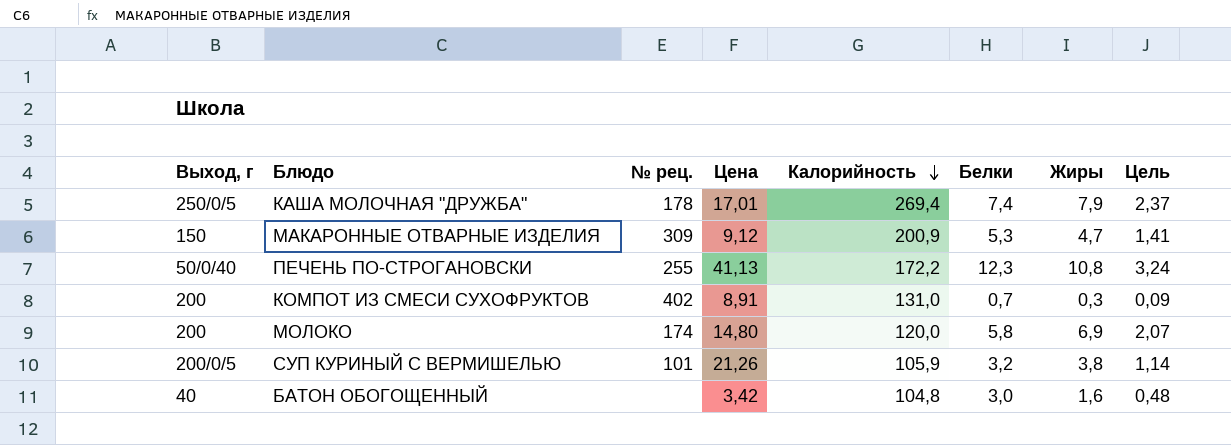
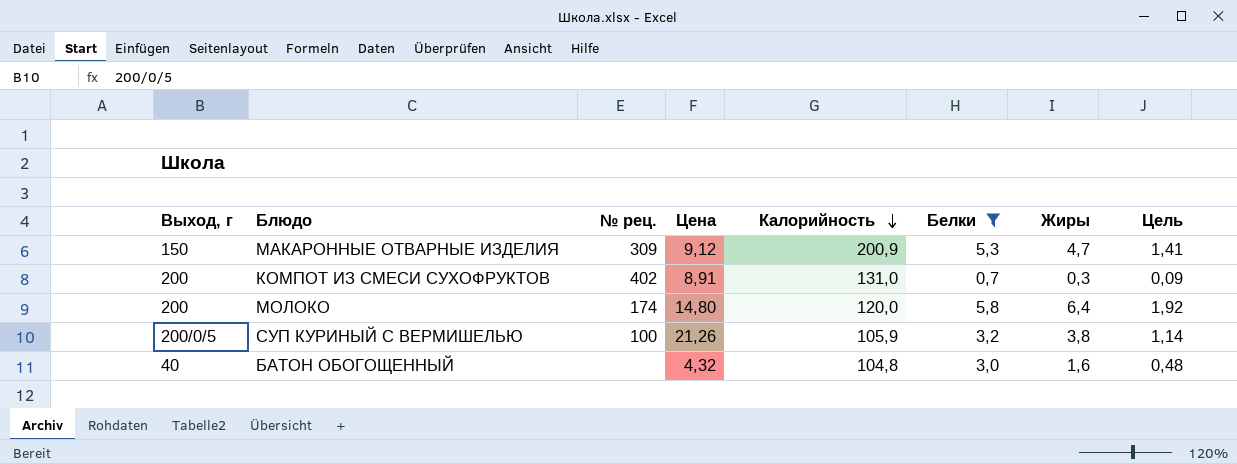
filter: none -> Белки <= 5,8
МОЛОКО | Жиры: 6,9 -> 6,4
МОЛОКО | Цель: 2,07 -> 1,92
СУП КУРИНЫЙ С ВЕРМИШЕЛЬЮ | № рец.: 101 -> 100
БАТОН ОБОГОЩЕННЫЙ | Цена: 3,42 -> 4,32

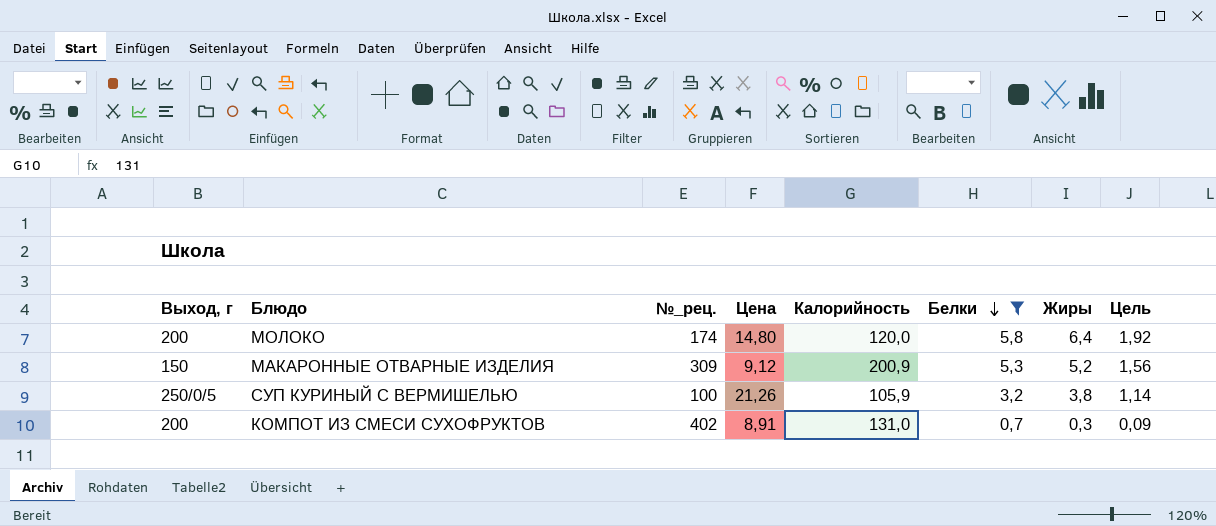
row order: Калорийность descending -> Белки descending
column name: № рец. -> №_рец.
row БАТОН ОБОГОЩЕННЫЙ: 40 | none | 4,32 | 104,8 | 3,0 | 1,6 | 0,48 -> none
МАКАРОННЫЕ ОТВАРНЫЕ ИЗДЕЛИЯ | Жиры: 4,7 -> 5,2
МАКАРОННЫЕ ОТВАРНЫЕ ИЗДЕЛИЯ | Цель: 1,41 -> 1,56
СУП КУРИНЫЙ С ВЕРМИШЕЛЬЮ | Выход, г: 200/0/5 -> 250/0/5

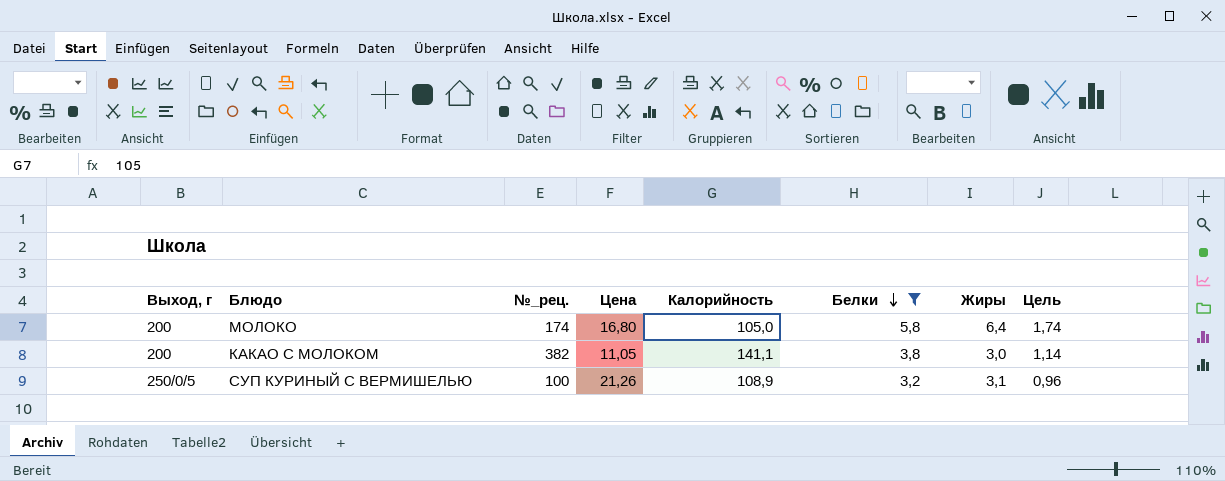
column Цель | formula: [Жиры] * 0,3 -> [Белки] * 0,3
row МАКАРОННЫЕ ОТВАРНЫЕ ИЗДЕЛИЯ: 150 | 309 | 9,12 | 200,9 | 5,3 | 5,2 | 1,56 -> none
row КОМПОТ ИЗ СМЕСИ СУХОФРУКТОВ: 200 | 402 | 8,91 | 131,0 | 0,7 | 0,3 | 0,09 -> none
МОЛОКО | Цена: 14,80 -> 16,80
МОЛОКО | Калорийность: 120,0 -> 105,0
row КАКАО С МОЛОКОМ: none -> 200 | 382 | 11,05 | 141,1 | 3,8 | 3,0 | 1,14
СУП КУРИНЫЙ С ВЕРМИШЕЛЬЮ | Калорийность: 105,9 -> 108,9
СУП КУРИНЫЙ С ВЕРМИШЕЛЬЮ | Жиры: 3,8 -> 3,1

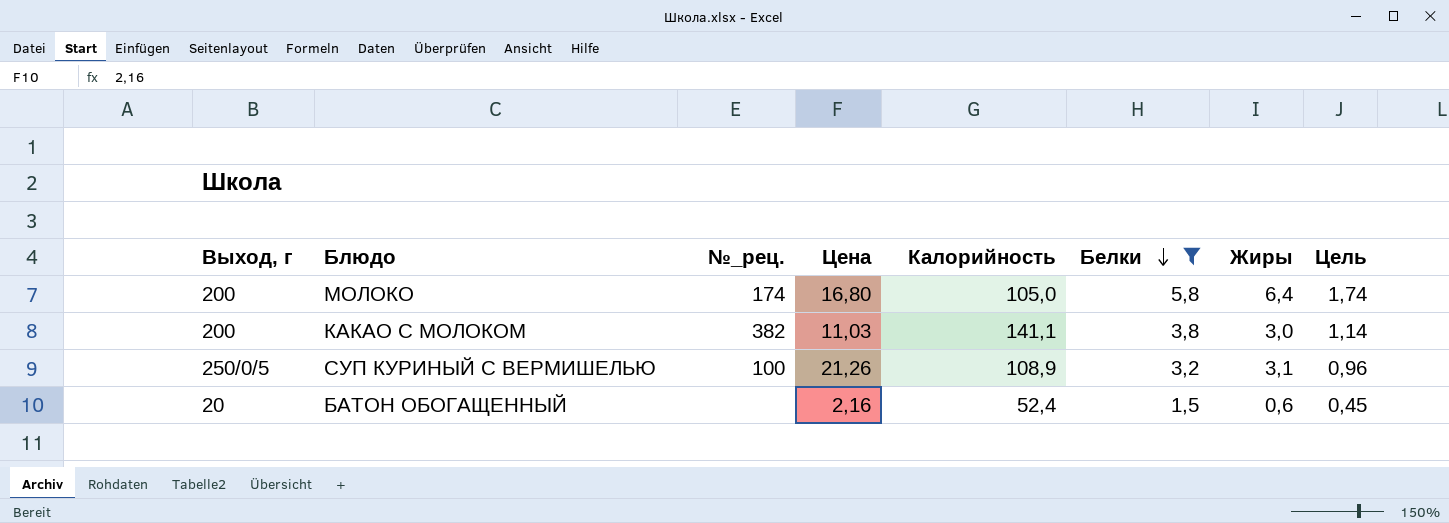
КАКАО С МОЛОКОМ | Цена: 11,05 -> 11,03
row БАТОН ОБОГАЩЕННЫЙ: none -> 20 | none | 2,16 | 52,4 | 1,5 | 0,6 | 0,45

